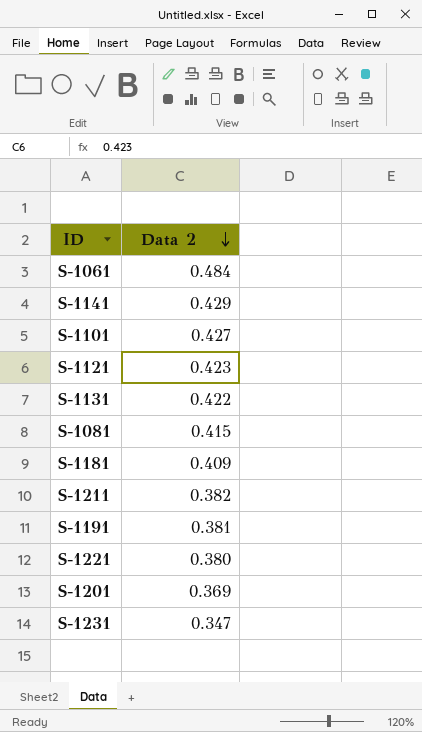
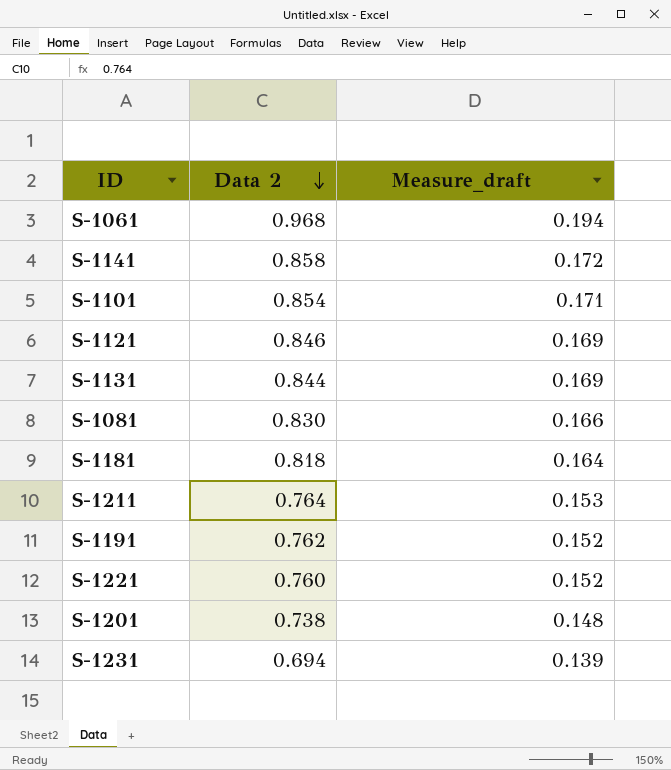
column Measure_draft | formula: none -> [Data 2] * 0.2
S-1061 | Data 2: 0.484 -> 0.968
S-1141 | Data 2: 0.429 -> 0.858
S-1101 | Data 2: 0.427 -> 0.854
S-1121 | Data 2: 0.423 -> 0.846
S-1131 | Data 2: 0.422 -> 0.844
S-1081 | Data 2: 0.415 -> 0.830
S-1181 | Data 2: 0.409 -> 0.818
S-1211 | Data 2: 0.382 -> 0.764
S-1191 | Data 2: 0.381 -> 0.762
S-1221 | Data 2: 0.380 -> 0.760
S-1201 | Data 2: 0.369 -> 0.738
S-1231 | Data 2: 0.347 -> 0.694

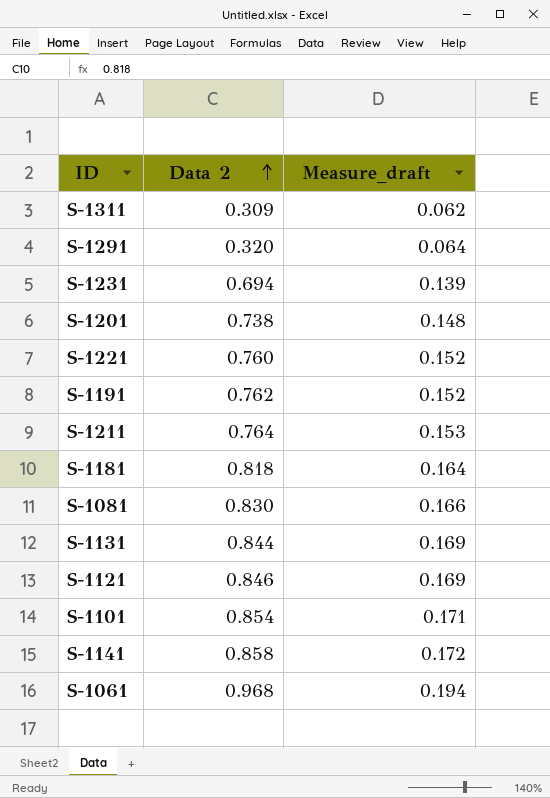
row order: Data 2 descending -> Data 2 ascending
row S-1311: none -> 0.309 | 0.062
row S-1291: none -> 0.320 | 0.064

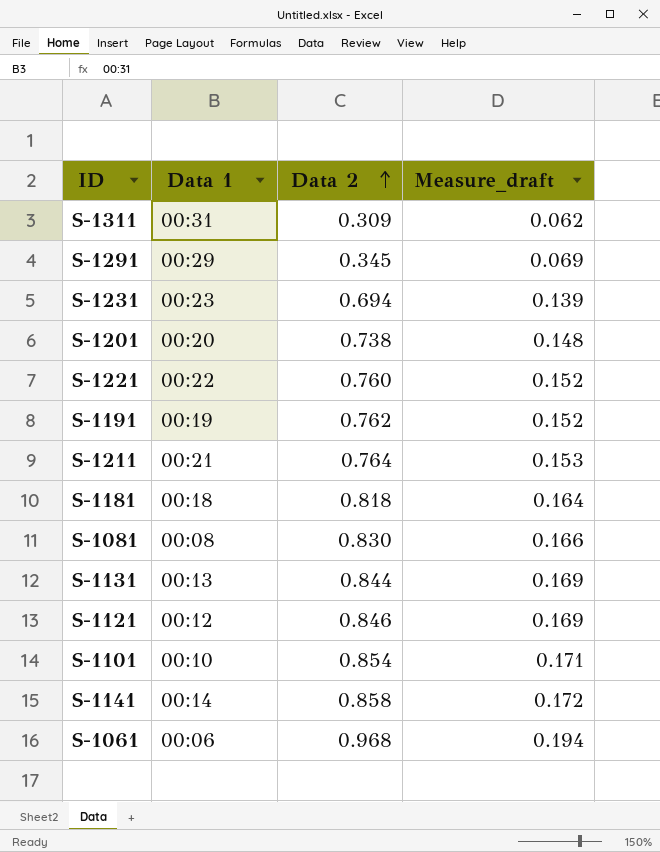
column Data 1 | position: none -> 2
S-1291 | Data 2: 0.320 -> 0.345
S-1291 | Measure_draft: 0.064 -> 0.069

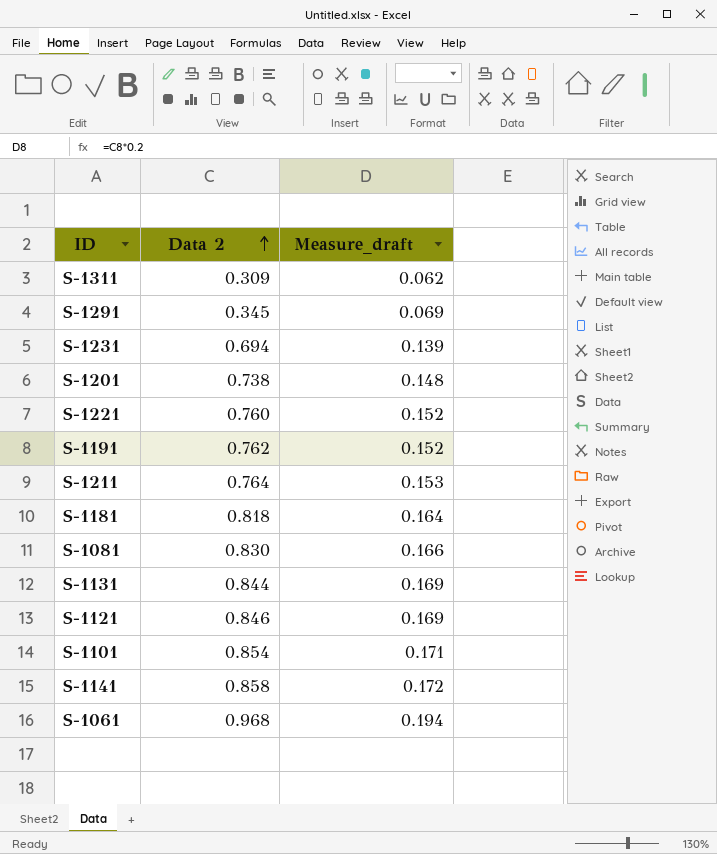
column Data 1 | position: 2 -> none

